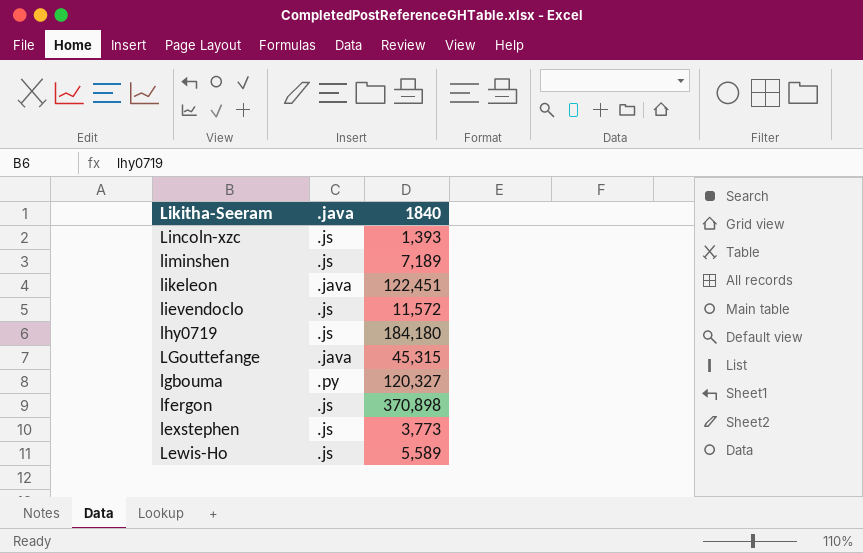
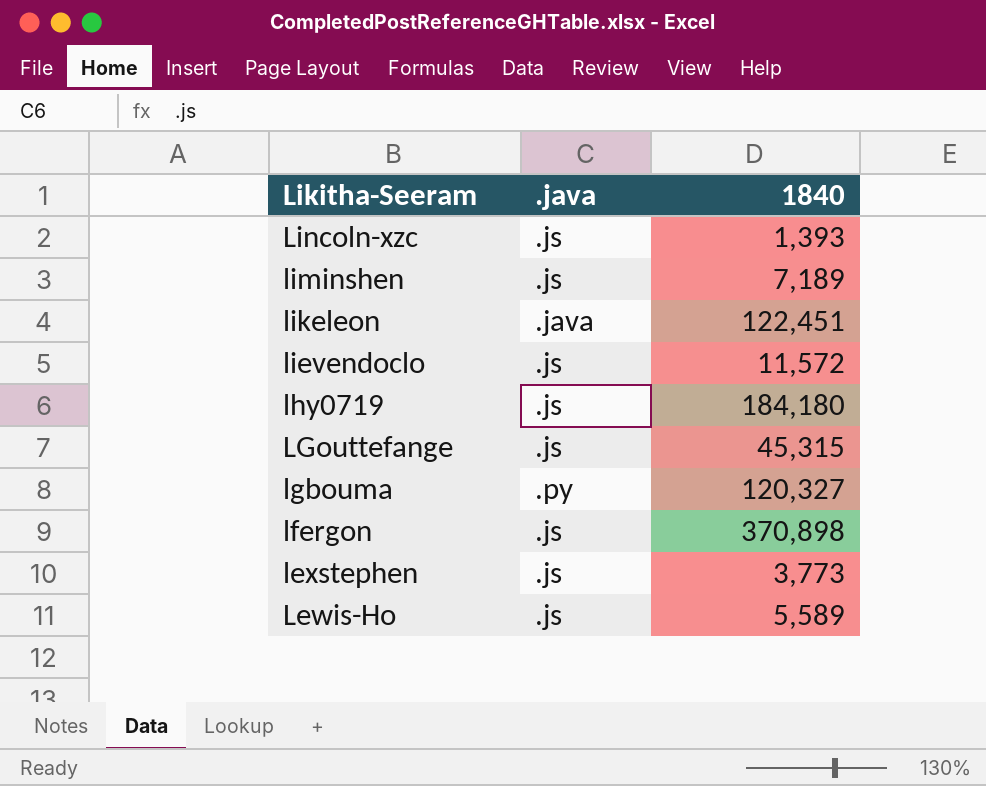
LGouttefange | .java: .java -> .js

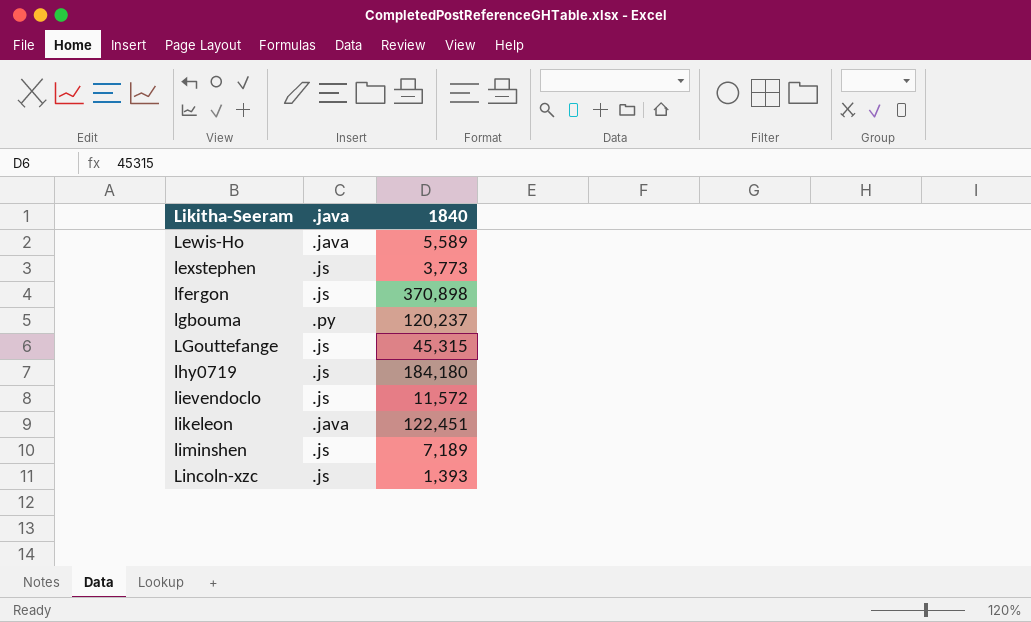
row order: Likitha-Seeram descending -> Likitha-Seeram ascending
Lewis-Ho | .java: .js -> .java
lgbouma | 1840: 120,327 -> 120,237

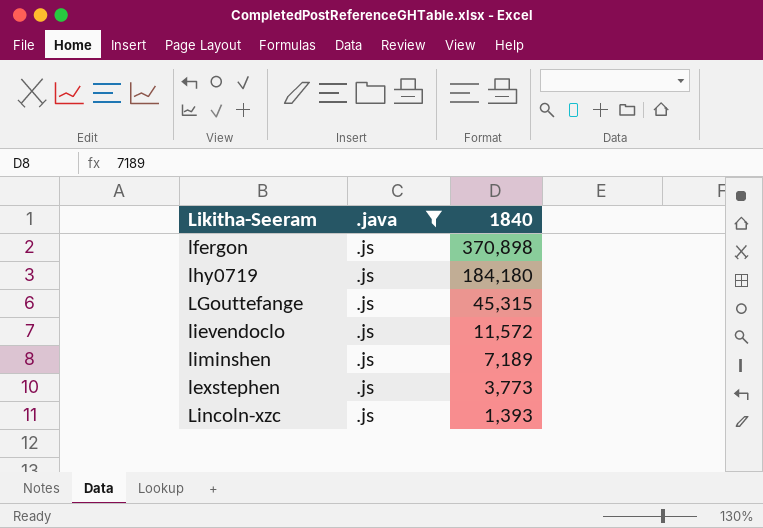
filter: none -> .java = .js
row order: Likitha-Seeram ascending -> 1840 descending

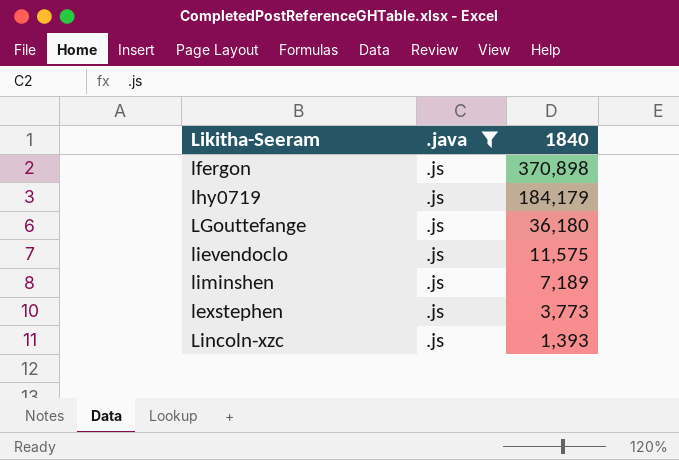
lhy0719 | 1840: 184,180 -> 184,179
LGouttefange | 1840: 45,315 -> 36,180
lievendoclo | 1840: 11,572 -> 11,575

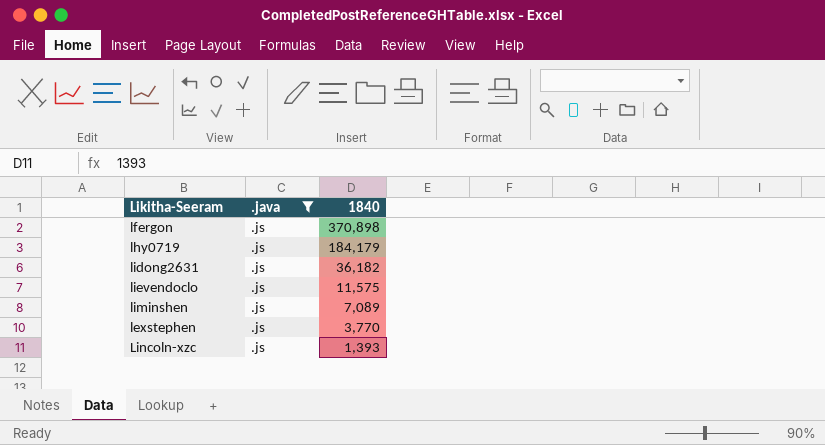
row LGouttefange: .js | 36,180 -> none
row lidong2631: none -> .js | 36,182
liminshen | 1840: 7,189 -> 7,089
lexstephen | 1840: 3,773 -> 3,770

